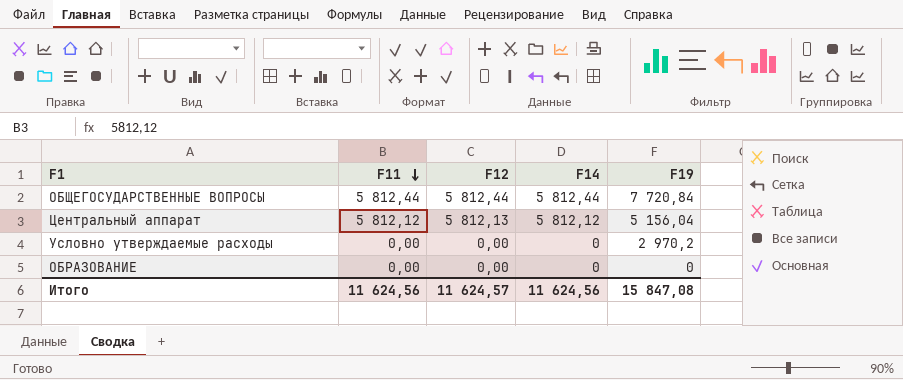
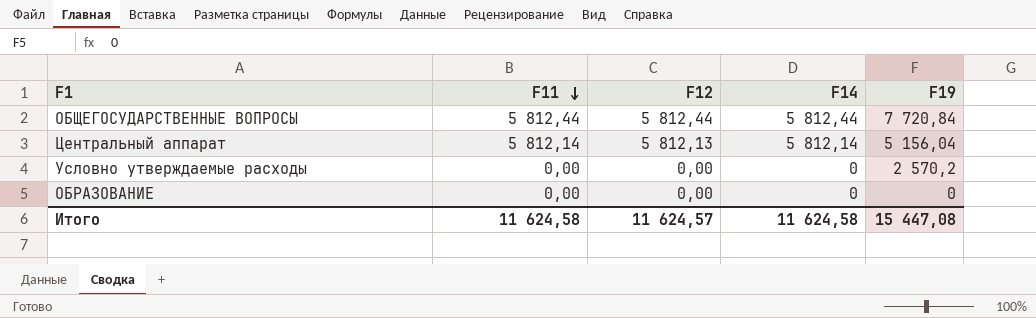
Центральный аппарат | F11: 5 812,12 -> 5 812,14
Центральный аппарат | F14: 5 812,12 -> 5 812,14
Условно утверждаемые расходы | F19: 2 970,2 -> 2 570,2
Итого | F11: 11 624,56 -> 11 624,58
Итого | F14: 11 624,56 -> 11 624,58
Итого | F19: 15 847,08 -> 15 447,08

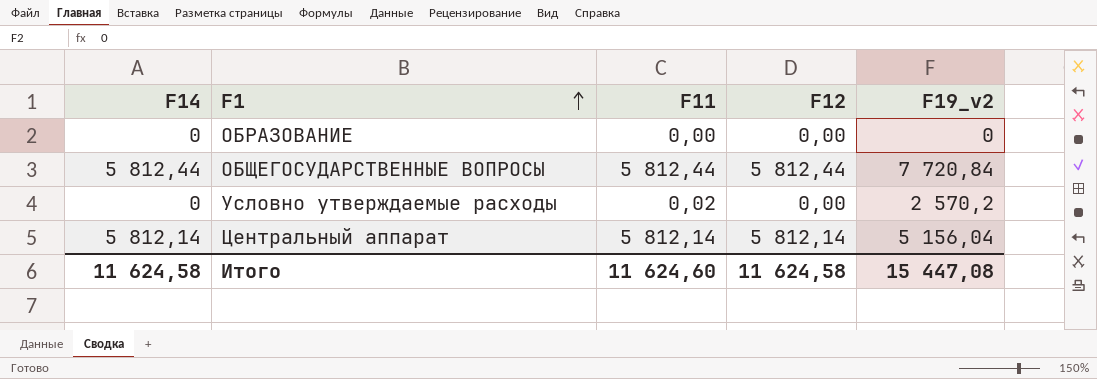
row order: F11 descending -> F1 ascending
column F14 | position: 4 -> 1
column name: F19 -> F19_v2
Условно утверждаемые расходы | F11: 0,00 -> 0,02
Центральный аппарат | F12: 5 812,13 -> 5 812,14
Итого | F11: 11 624,58 -> 11 624,60
Итого | F12: 11 624,57 -> 11 624,58

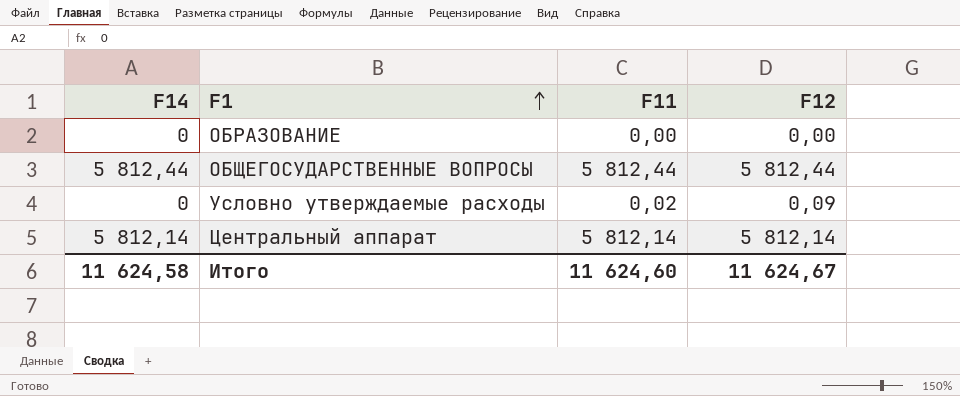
column F19_v2 | position: 5 -> none
Условно утверждаемые расходы | F12: 0,00 -> 0,09
Итого | F12: 11 624,58 -> 11 624,67

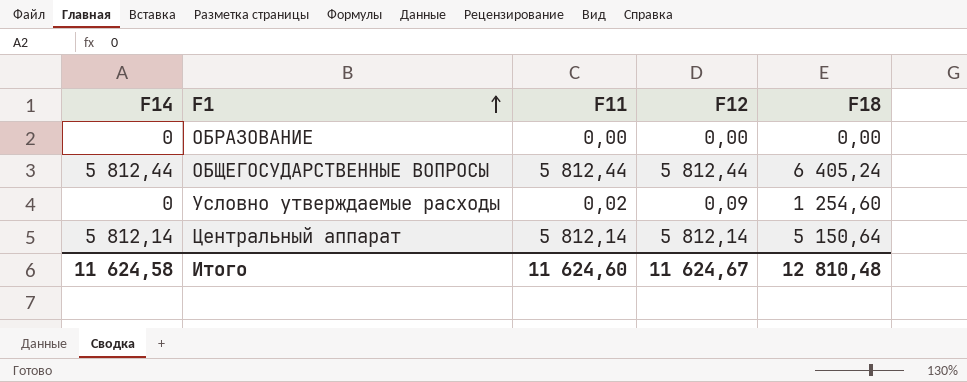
column F18 | position: none -> 5

